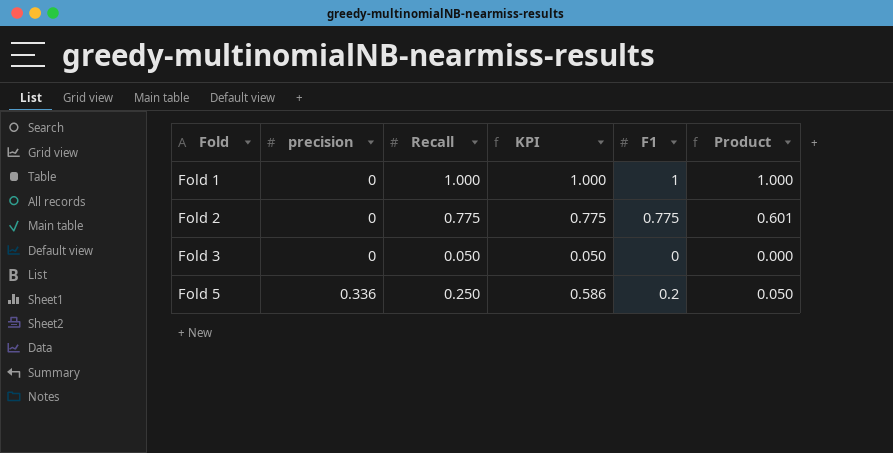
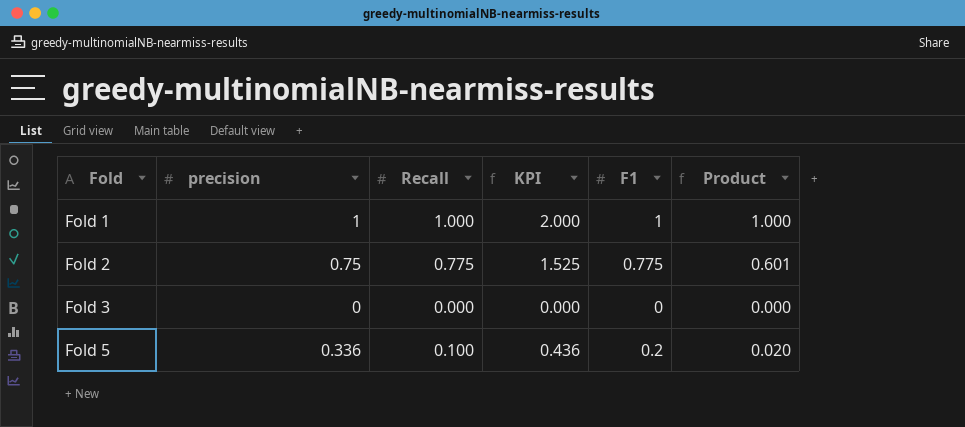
Fold 1 | precision: 0 -> 1
Fold 1 | KPI: 1.000 -> 2.000
Fold 2 | precision: 0 -> 0.75
Fold 2 | KPI: 0.775 -> 1.525
Fold 3 | Recall: 0.050 -> 0.000
Fold 3 | KPI: 0.050 -> 0.000
Fold 5 | Recall: 0.250 -> 0.100
Fold 5 | KPI: 0.586 -> 0.436
Fold 5 | Product: 0.050 -> 0.020

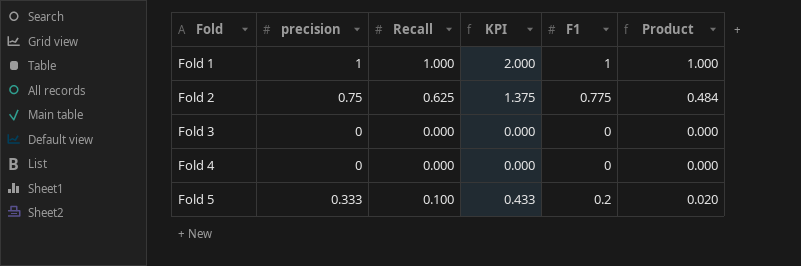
Fold 2 | Recall: 0.775 -> 0.625
Fold 2 | KPI: 1.525 -> 1.375
Fold 2 | Product: 0.601 -> 0.484
row Fold 4: none -> 0 | 0.000 | 0.000 | 0 | 0.000
Fold 5 | precision: 0.336 -> 0.333
Fold 5 | KPI: 0.436 -> 0.433

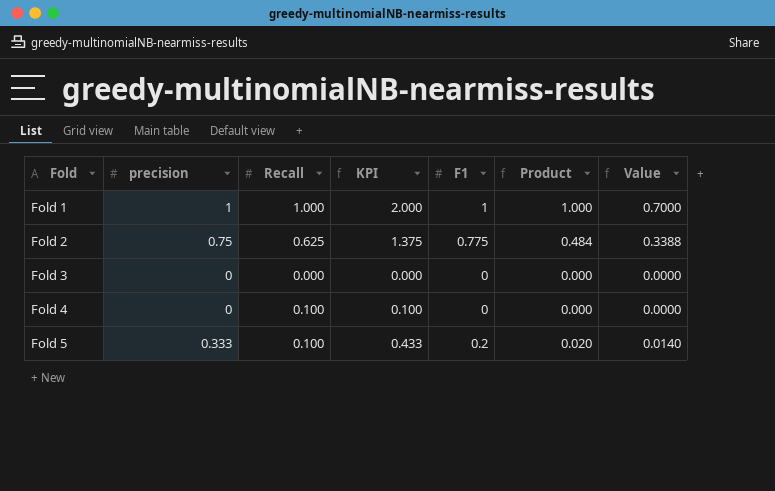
column Value | formula: none -> [Product] * 0.7
Fold 4 | Recall: 0.000 -> 0.100
Fold 4 | KPI: 0.000 -> 0.100

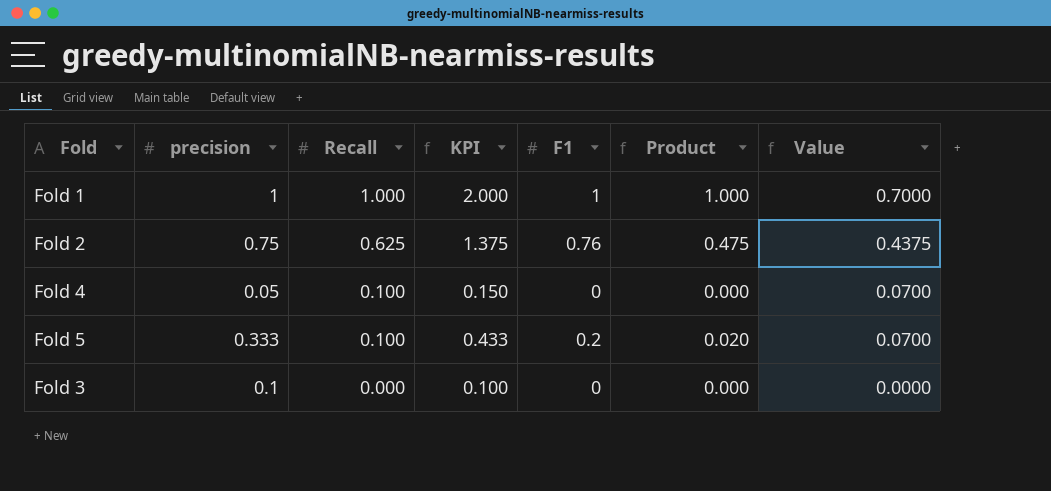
row order: Fold ascending -> Recall descending
column Value | formula: [Product] * 0.7 -> [Recall] * 0.7
Fold 2 | F1: 0.775 -> 0.76
Fold 2 | Product: 0.484 -> 0.475
Fold 4 | precision: 0 -> 0.05
Fold 4 | KPI: 0.100 -> 0.150
Fold 3 | precision: 0 -> 0.1
Fold 3 | KPI: 0.000 -> 0.100

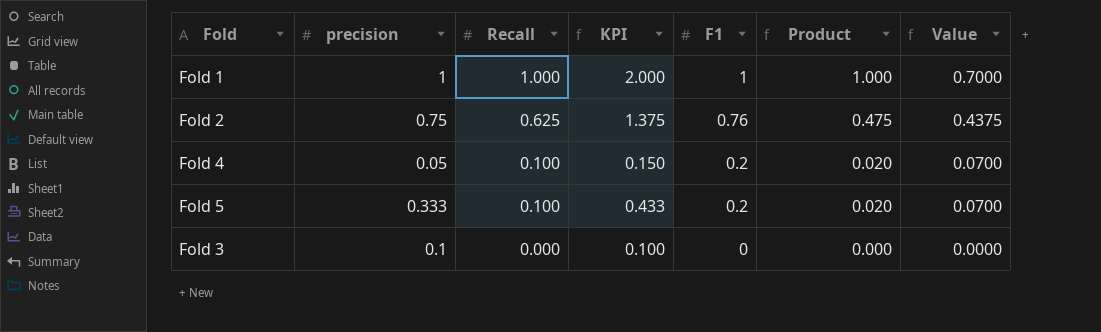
Fold 4 | F1: 0 -> 0.2
Fold 4 | Product: 0.000 -> 0.020

